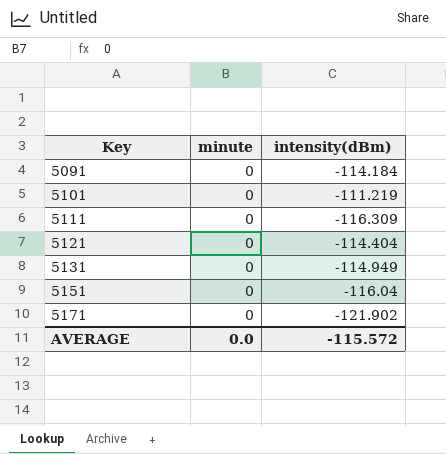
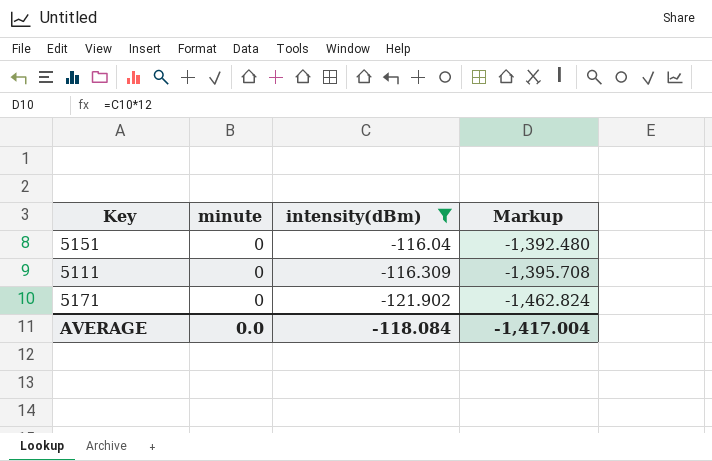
filter: none -> intensity(dBm) <= -116.04
row order: Key ascending -> intensity(dBm) descending
column Markup | formula: none -> [intensity(dBm)] * 12
AVERAGE | intensity(dBm): -115.572 -> -118.084

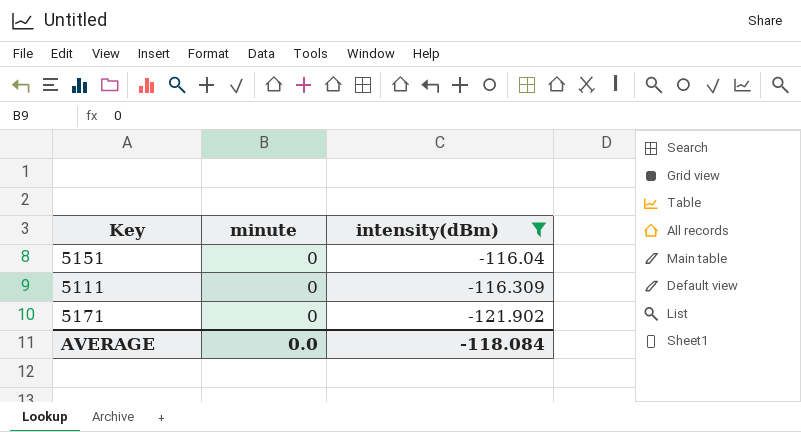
column Markup | formula: [intensity(dBm)] * 12 -> none

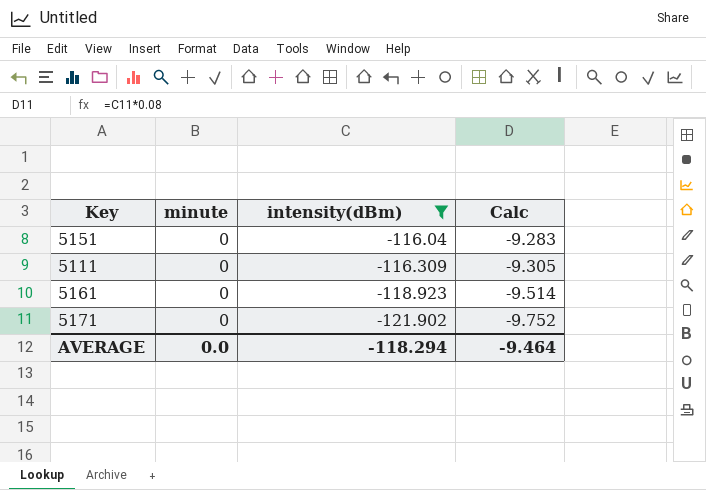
column Calc | formula: none -> [intensity(dBm)] * 0.08
row 5161: none -> 0 | -118.923 | -9.514
AVERAGE | intensity(dBm): -118.084 -> -118.294

